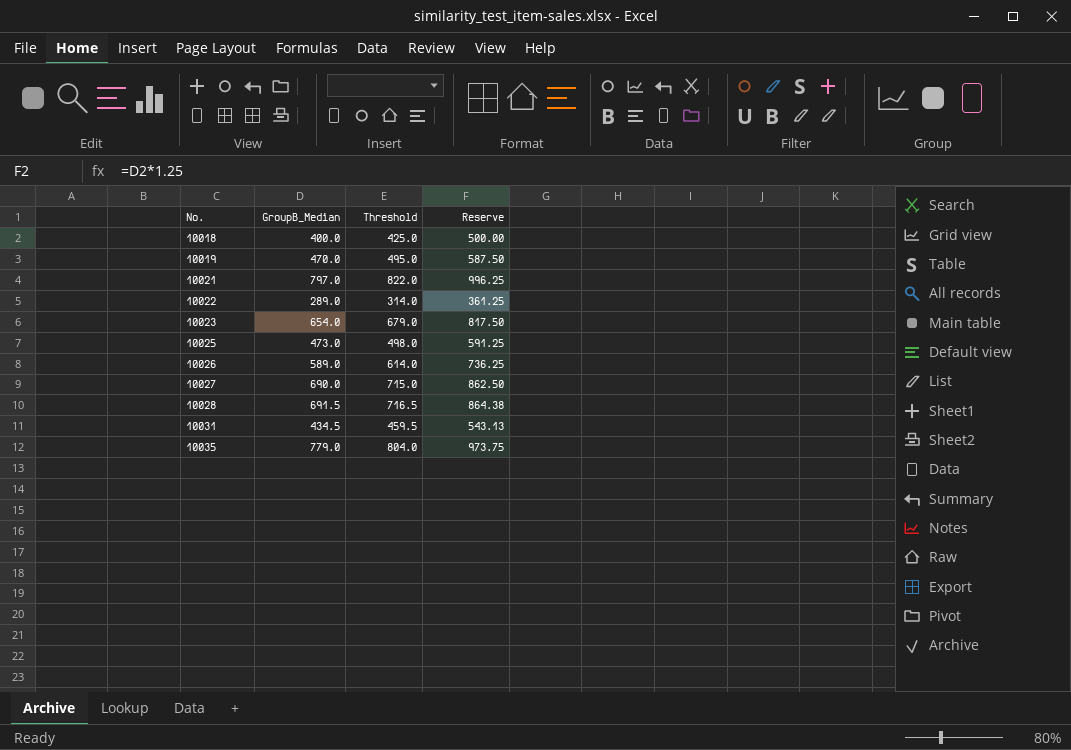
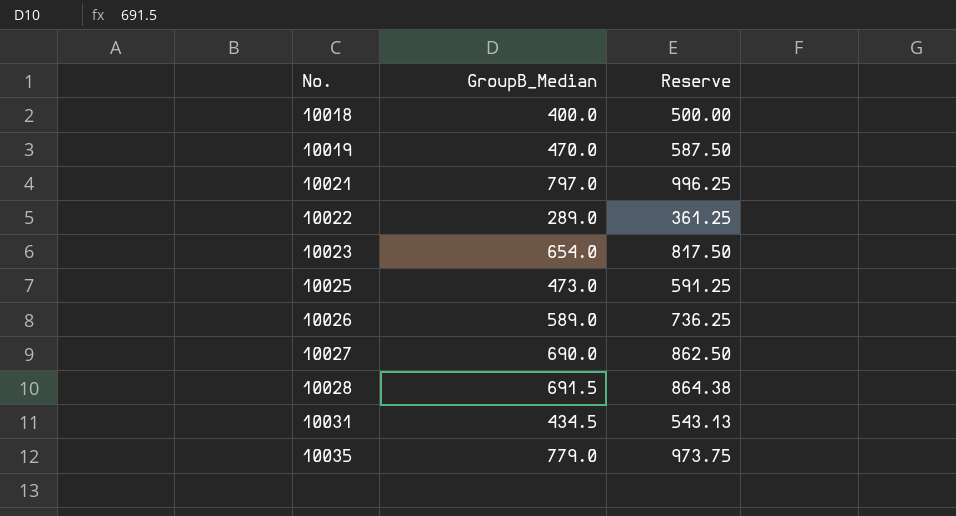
column Threshold | formula: [GroupB_Median] + 25 -> none

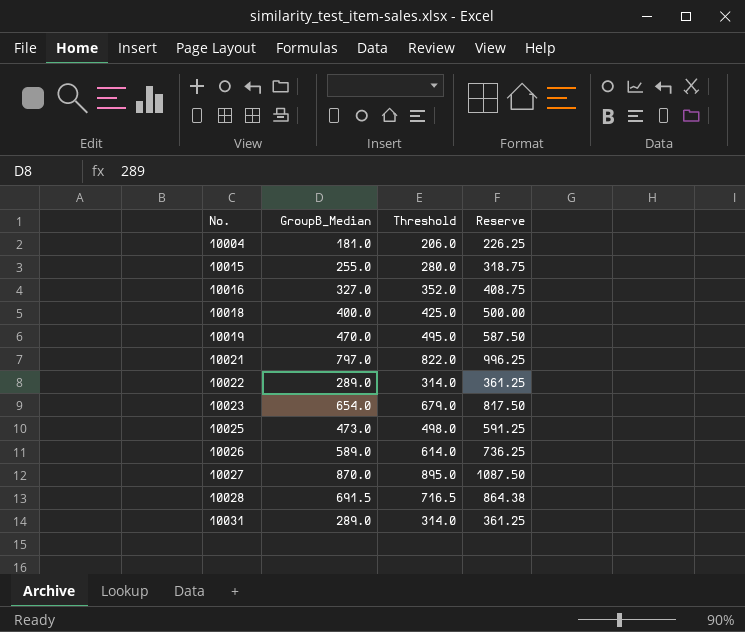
column Threshold | formula: none -> [GroupB_Median] + 25
row 10035: 779.0 | 973.75 -> none
row 10004: none -> 181.0 | 206.0 | 226.25
row 10015: none -> 255.0 | 280.0 | 318.75
row 10016: none -> 327.0 | 352.0 | 408.75
10027 | GroupB_Median: 690.0 -> 870.0
10027 | Reserve: 862.50 -> 1087.50
10031 | GroupB_Median: 434.5 -> 289.0
10031 | Reserve: 543.13 -> 361.25

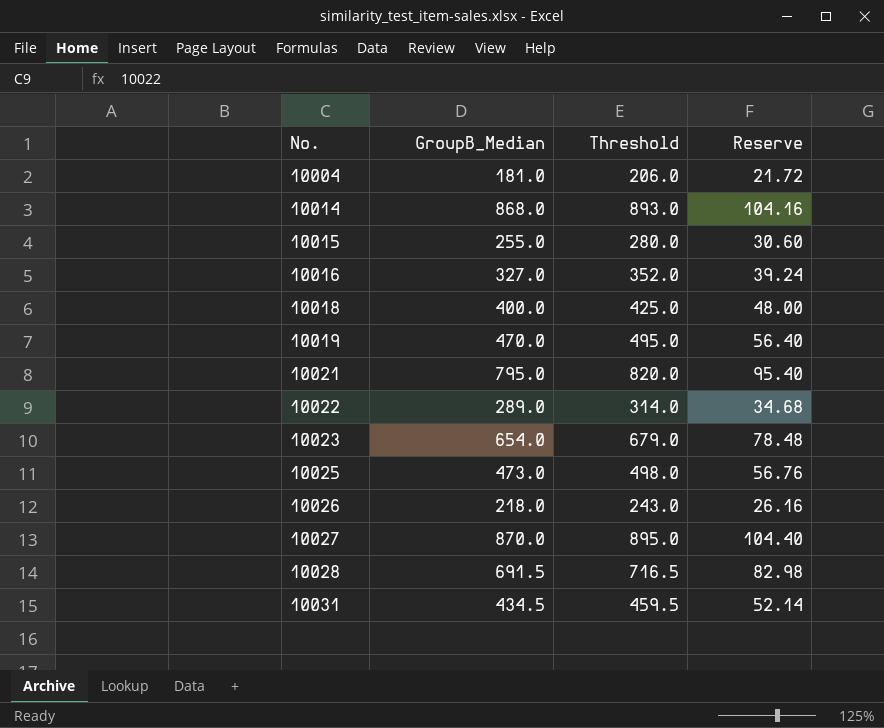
column Reserve | formula: [GroupB_Median] * 1.25 -> [GroupB_Median] * 0.12
row 10014: none -> 868.0 | 893.0 | 104.16
10021 | GroupB_Median: 797.0 -> 795.0
10021 | Threshold: 822.0 -> 820.0
10026 | GroupB_Median: 589.0 -> 218.0
10026 | Threshold: 614.0 -> 243.0
10031 | GroupB_Median: 289.0 -> 434.5
10031 | Threshold: 314.0 -> 459.5

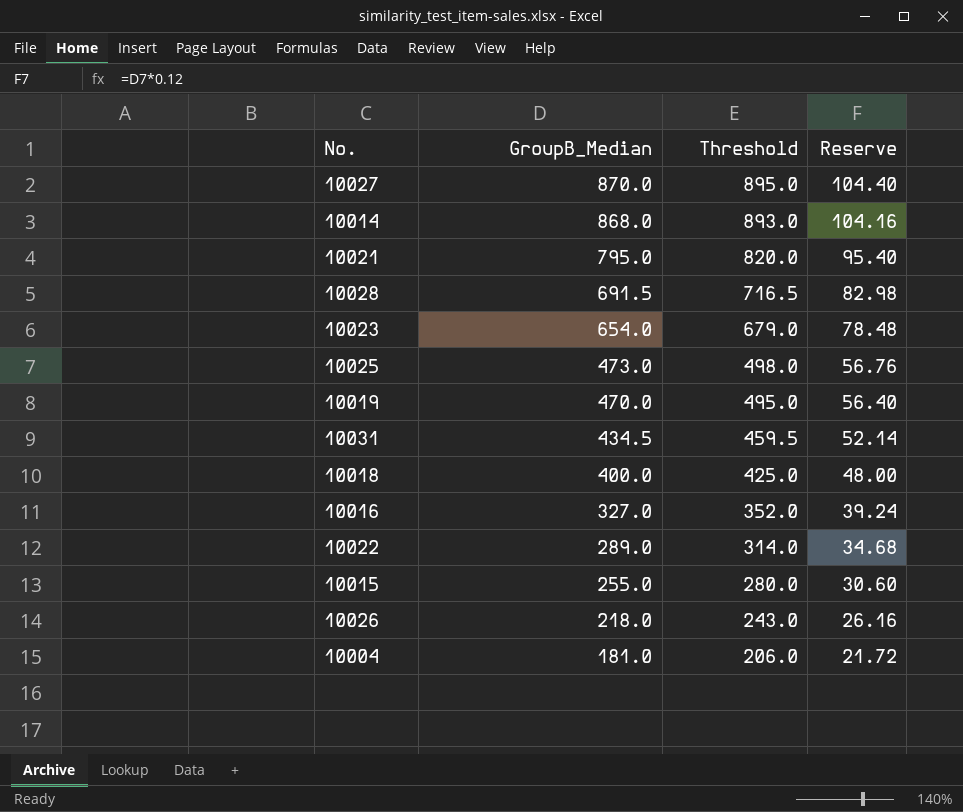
row order: No. ascending -> GroupB_Median descending

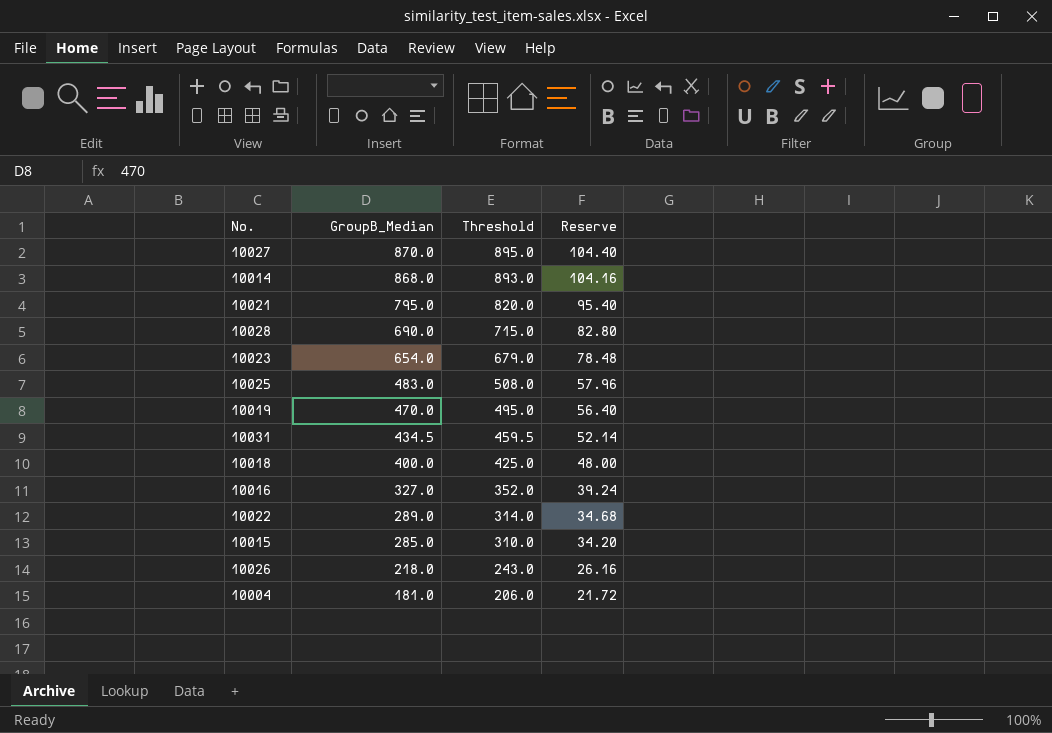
10028 | GroupB_Median: 691.5 -> 690.0
10028 | Threshold: 716.5 -> 715.0
10028 | Reserve: 82.98 -> 82.80
10025 | GroupB_Median: 473.0 -> 483.0
10025 | Threshold: 498.0 -> 508.0
10025 | Reserve: 56.76 -> 57.96
10015 | GroupB_Median: 255.0 -> 285.0
10015 | Threshold: 280.0 -> 310.0
10015 | Reserve: 30.60 -> 34.20

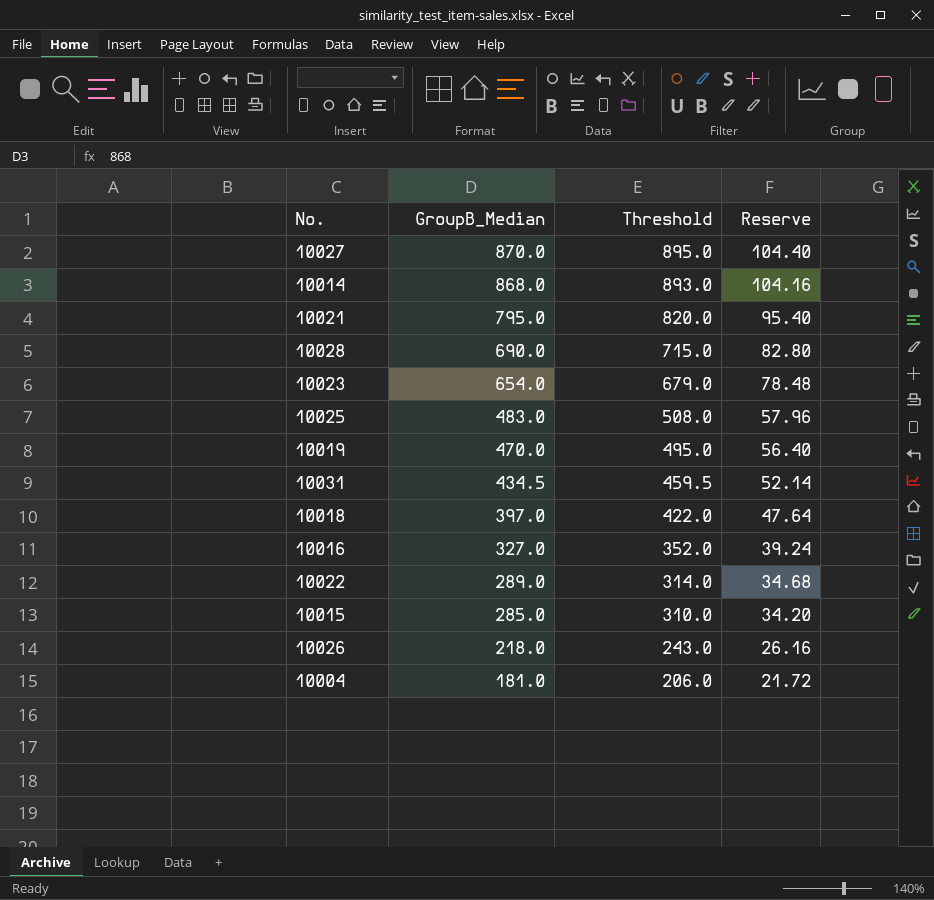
10018 | GroupB_Median: 400.0 -> 397.0
10018 | Threshold: 425.0 -> 422.0
10018 | Reserve: 48.00 -> 47.64

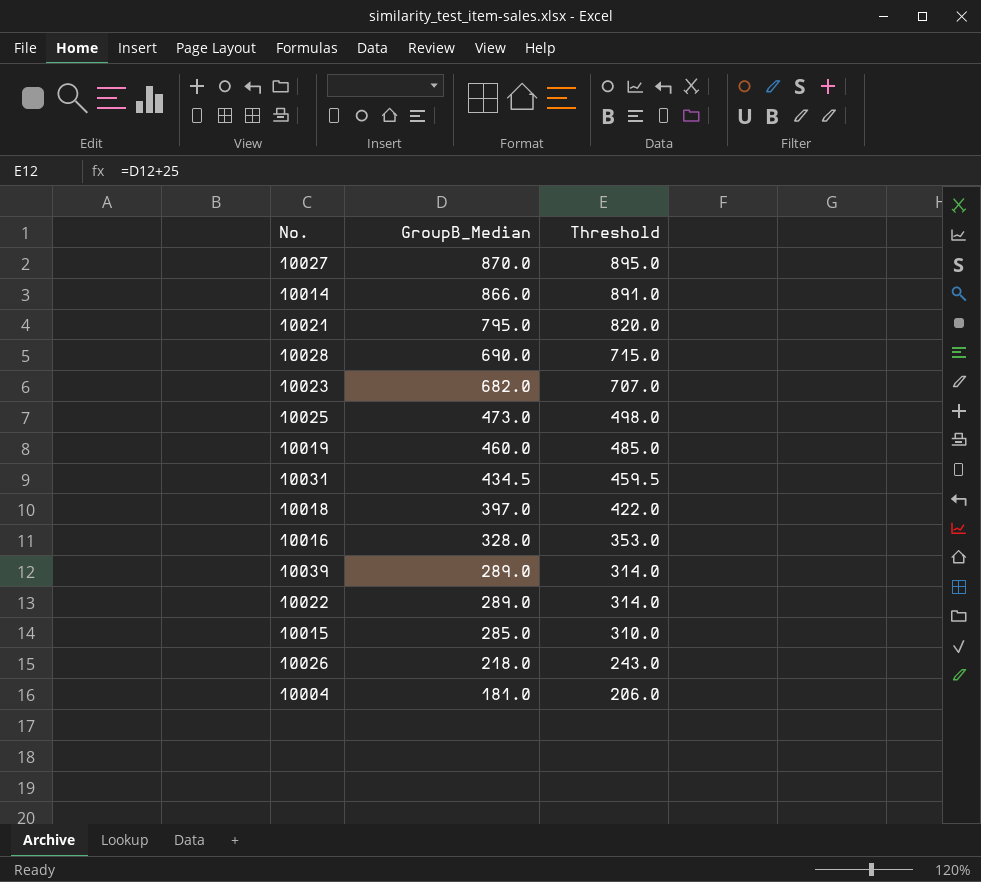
column Reserve | formula: [GroupB_Median] * 0.12 -> none
10014 | GroupB_Median: 868.0 -> 866.0
10014 | Threshold: 893.0 -> 891.0
10023 | GroupB_Median: 654.0 -> 682.0
10023 | Threshold: 679.0 -> 707.0
10025 | GroupB_Median: 483.0 -> 473.0
10025 | Threshold: 508.0 -> 498.0
10019 | GroupB_Median: 470.0 -> 460.0
10019 | Threshold: 495.0 -> 485.0
10016 | GroupB_Median: 327.0 -> 328.0
10016 | Threshold: 352.0 -> 353.0
row 10039: none -> 289.0 | 314.0

